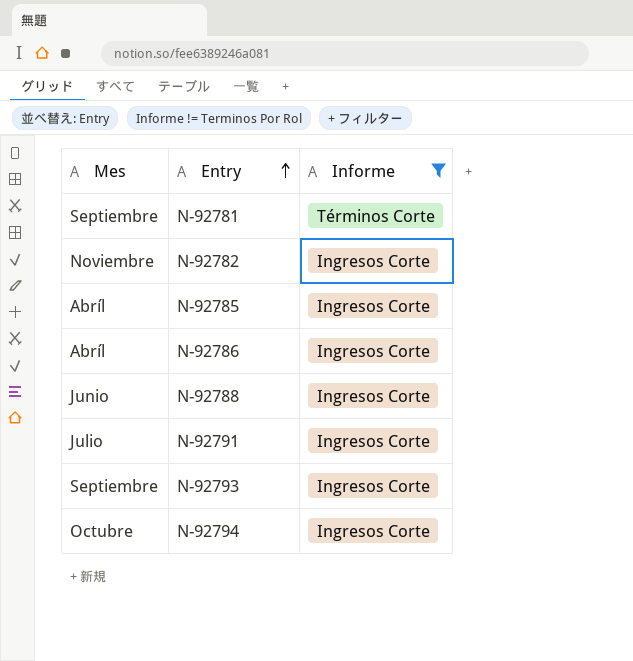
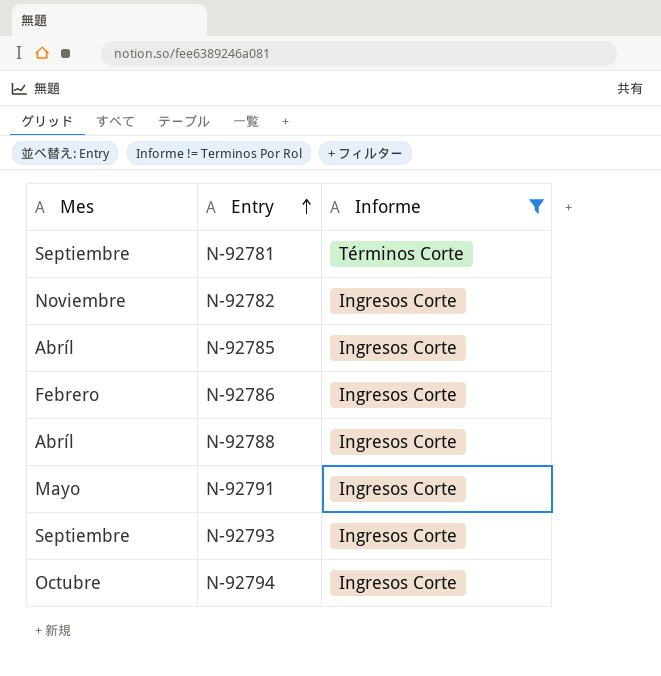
N-92786 | Mes: Abríl -> Febrero
N-92788 | Mes: Junio -> Abríl
N-92791 | Mes: Julio -> Mayo

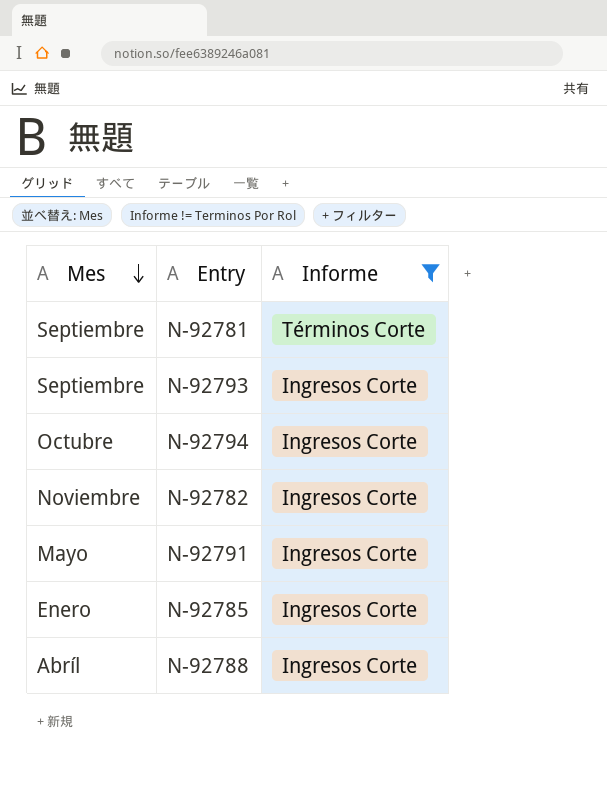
row order: Entry ascending -> Mes descending
row N-92786: Febrero | Ingresos Corte -> none
N-92785 | Mes: Abríl -> Enero

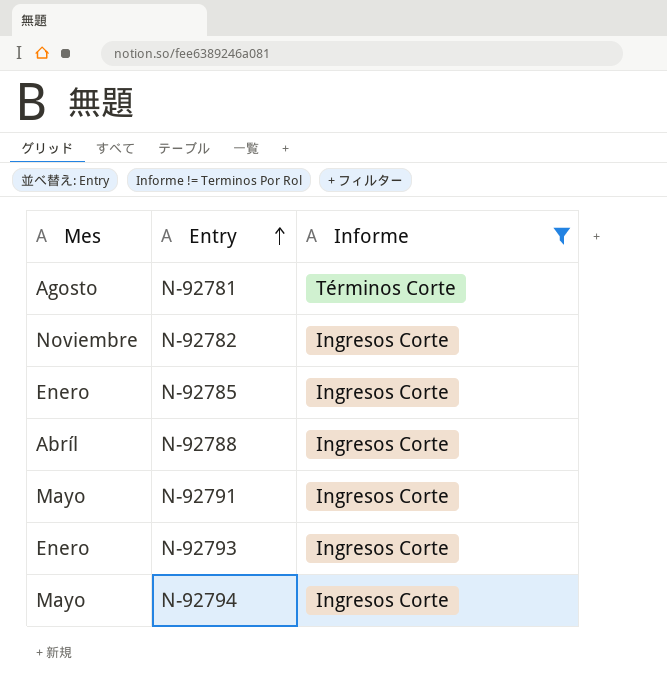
row order: Mes descending -> Entry ascending
N-92781 | Mes: Septiembre -> Agosto
N-92793 | Mes: Septiembre -> Enero
N-92794 | Mes: Octubre -> Mayo

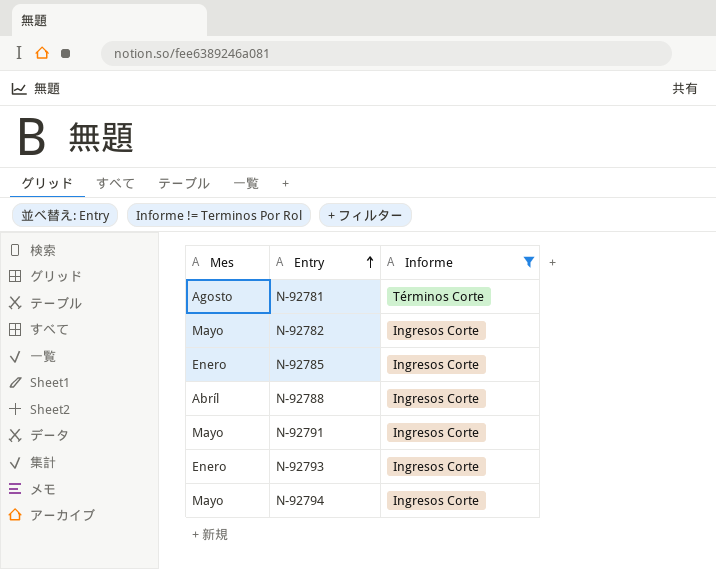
N-92782 | Mes: Noviembre -> Mayo

